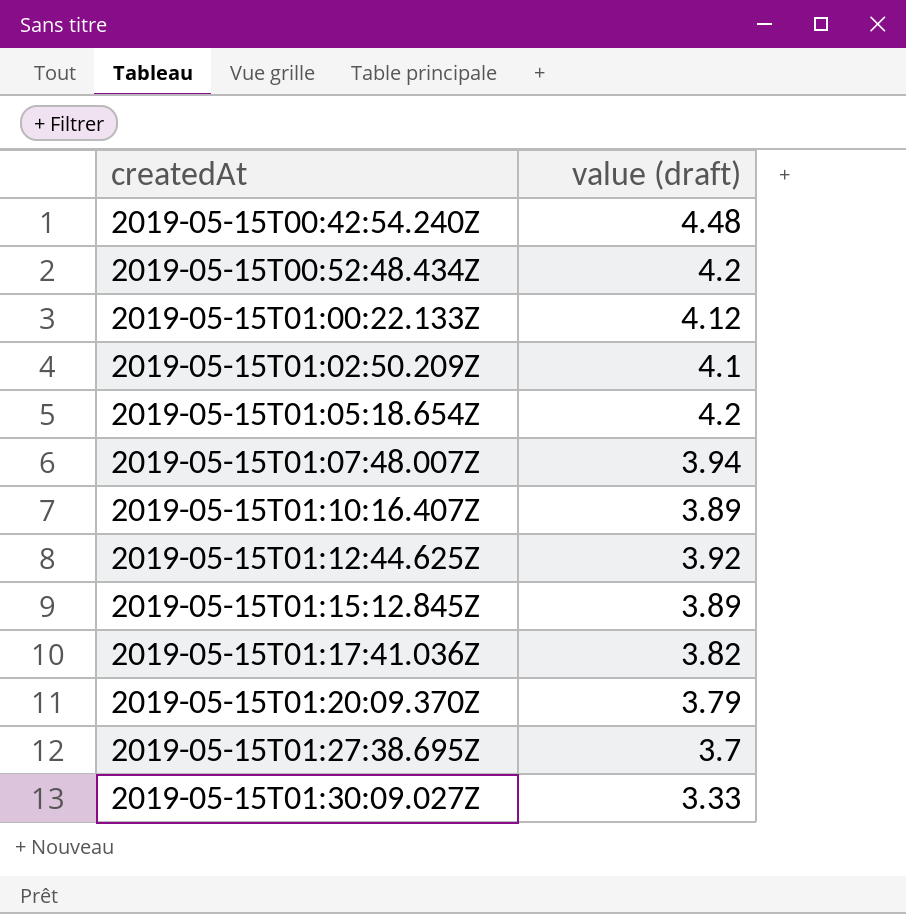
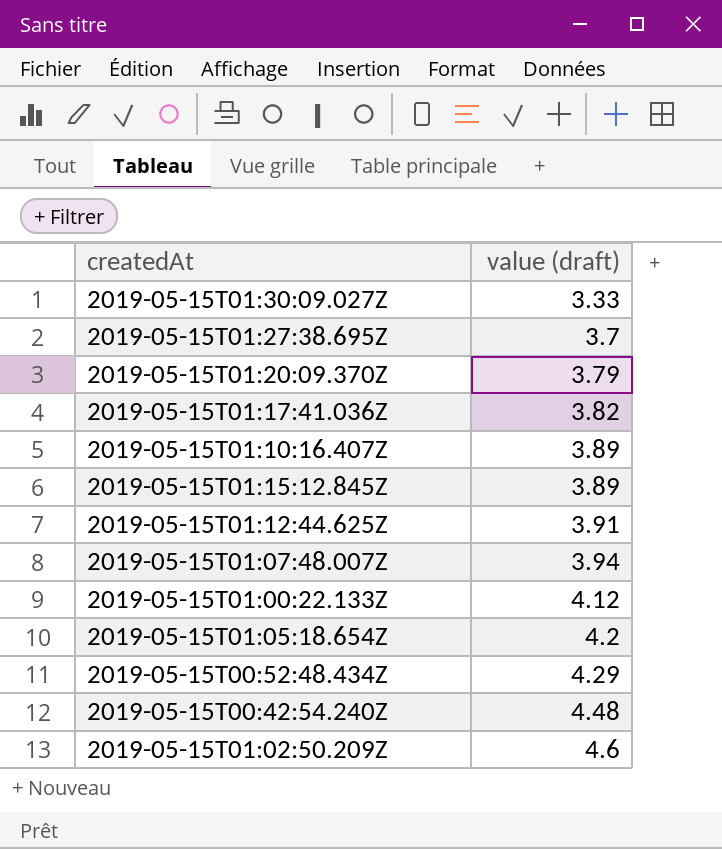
row order: createdAt ascending -> value (draft) ascending
2019-05-15T01:12:44.625Z | value (draft): 3.92 -> 3.91
2019-05-15T00:52:48.434Z | value (draft): 4.2 -> 4.29
2019-05-15T01:02:50.209Z | value (draft): 4.1 -> 4.6

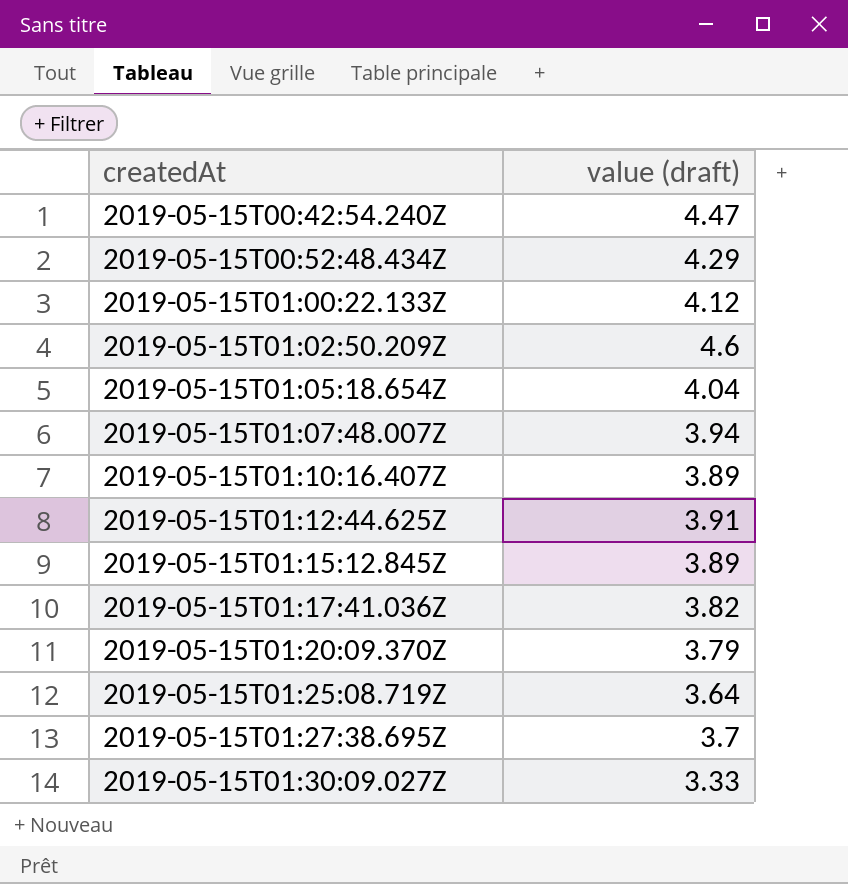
row order: value (draft) ascending -> createdAt ascending
2019-05-15T00:42:54.240Z | value (draft): 4.48 -> 4.47
2019-05-15T01:05:18.654Z | value (draft): 4.2 -> 4.04
row 2019-05-15T01:25:08.719Z: none -> 3.64

